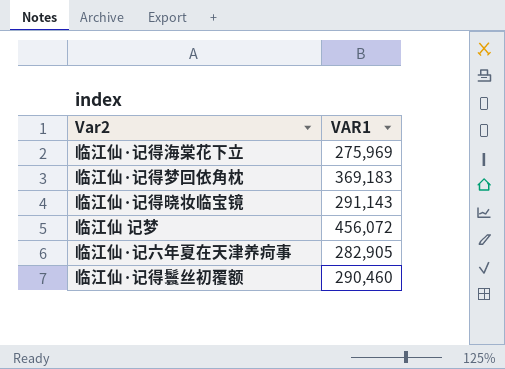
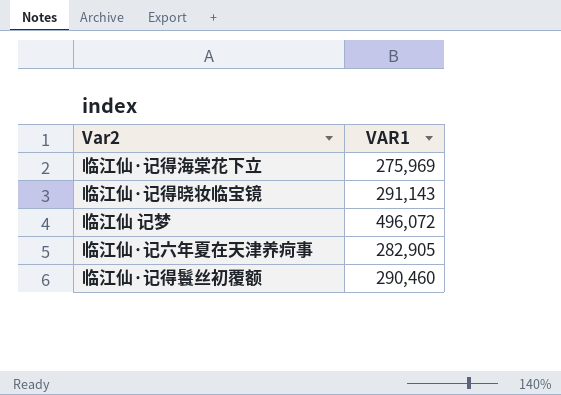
row 临江仙·记得梦回依角枕: 369,183 -> none
临江仙 记梦 | VAR1: 456,072 -> 496,072

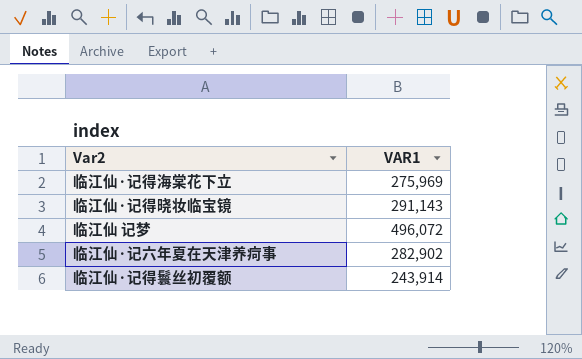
临江仙·记六年夏在天津养疴事 | VAR1: 282,905 -> 282,902
临江仙·记得鬟丝初覆额 | VAR1: 290,460 -> 243,914

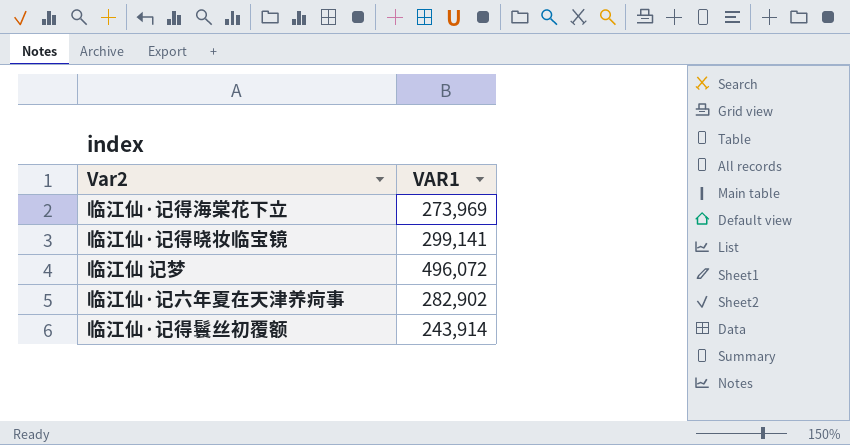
临江仙·记得海棠花下立 | VAR1: 275,969 -> 273,969
临江仙·记得晓妆临宝镜 | VAR1: 291,143 -> 299,141

